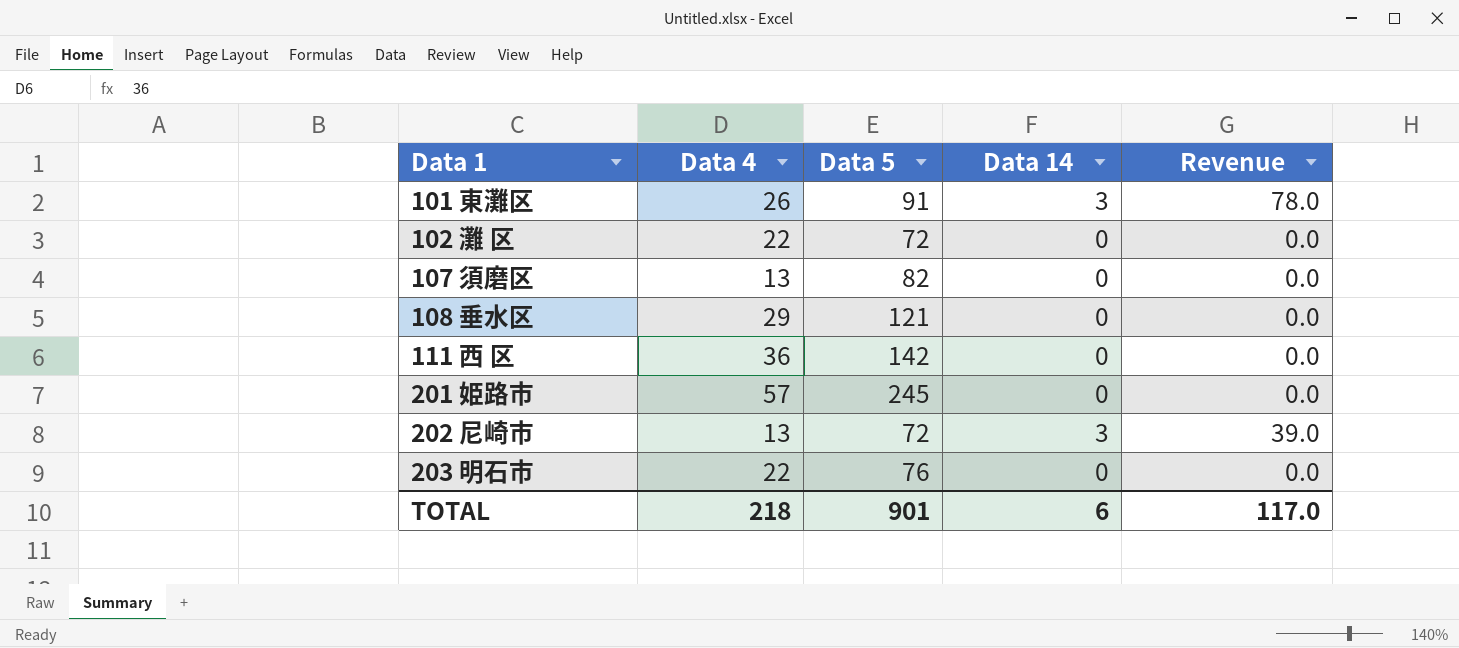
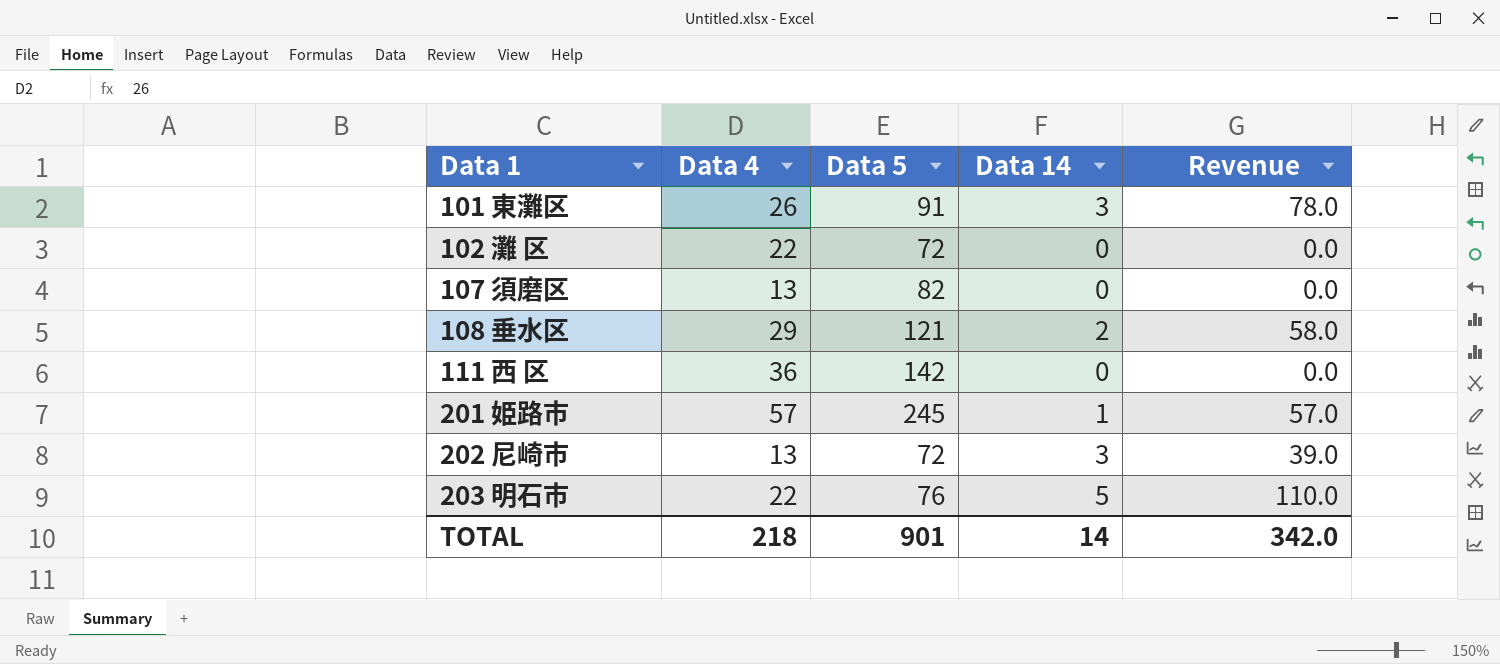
108 垂水区 | Data 14: 0 -> 2
108 垂水区 | Revenue: 0.0 -> 58.0
201 姫路市 | Data 14: 0 -> 1
201 姫路市 | Revenue: 0.0 -> 57.0
203 明石市 | Data 14: 0 -> 5
203 明石市 | Revenue: 0.0 -> 110.0
TOTAL | Data 14: 6 -> 14
TOTAL | Revenue: 117.0 -> 342.0

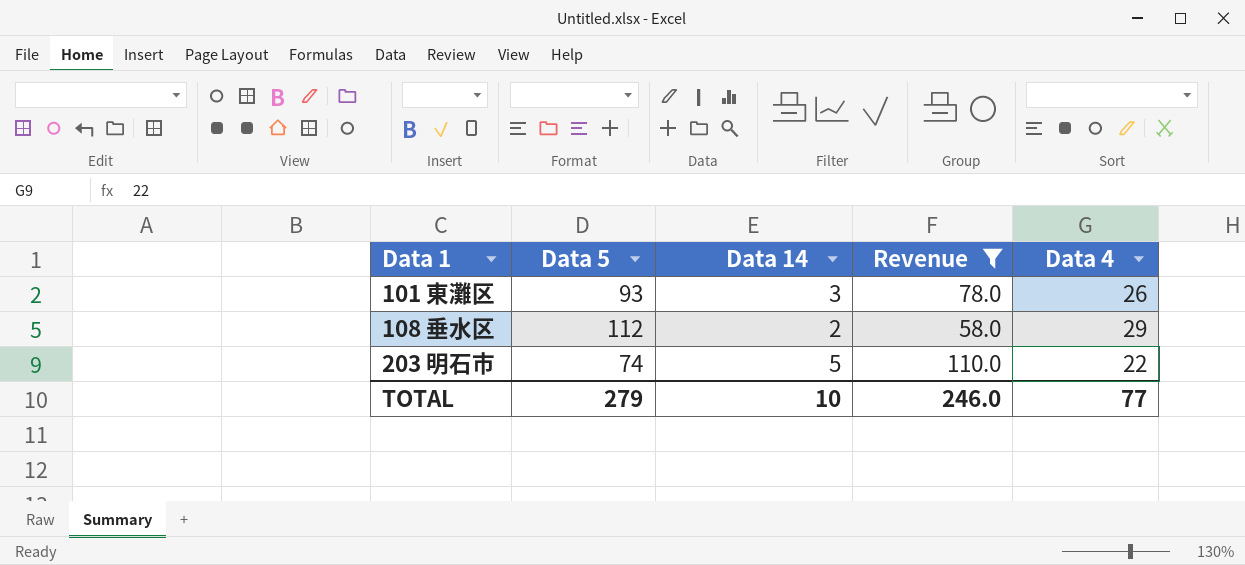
filter: none -> Revenue >= 58.0
column Data 4 | position: 2 -> 5
101 東灘区 | Data 5: 91 -> 93
108 垂水区 | Data 5: 121 -> 112
203 明石市 | Data 5: 76 -> 74
TOTAL | Data 5: 901 -> 279
TOTAL | Data 14: 14 -> 10
TOTAL | Revenue: 342.0 -> 246.0
TOTAL | Data 4: 218 -> 77

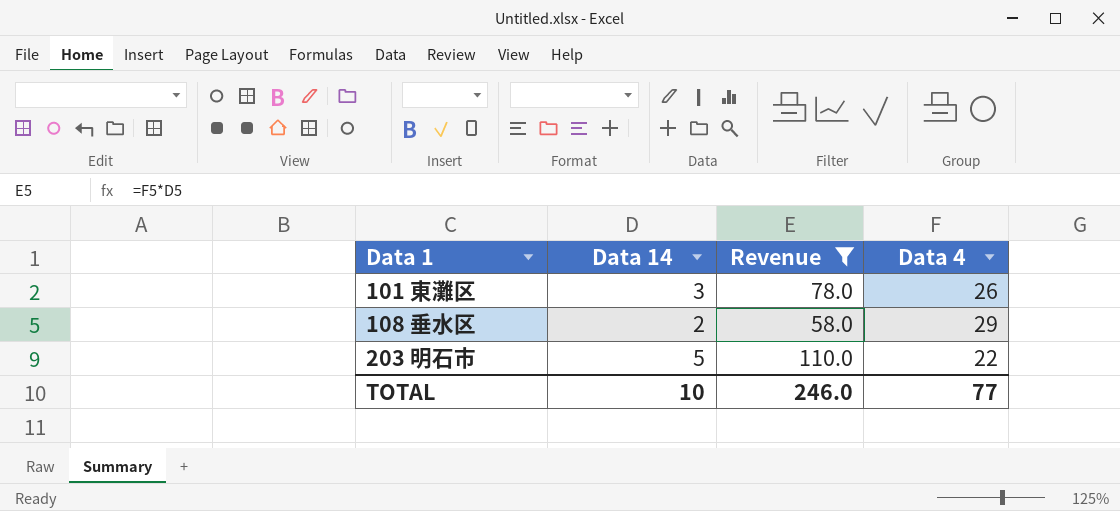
column Data 5 | position: 2 -> none

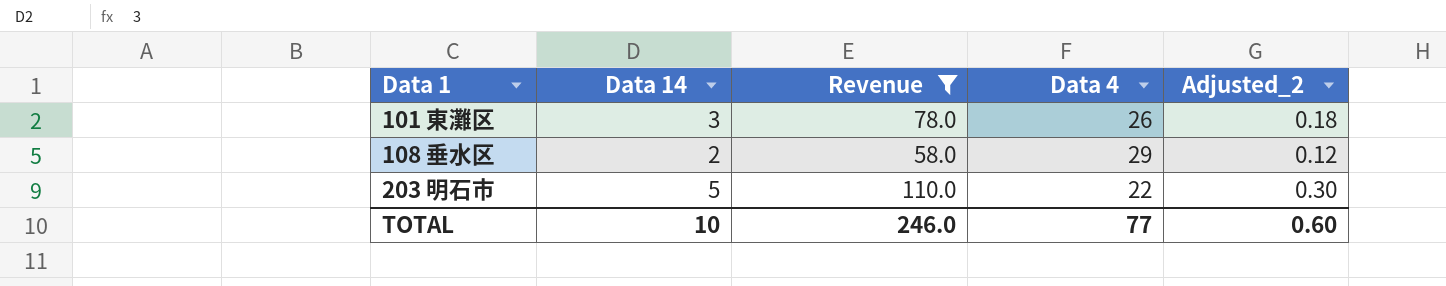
column Adjusted_2 | formula: none -> [Data 14] * 0.06

